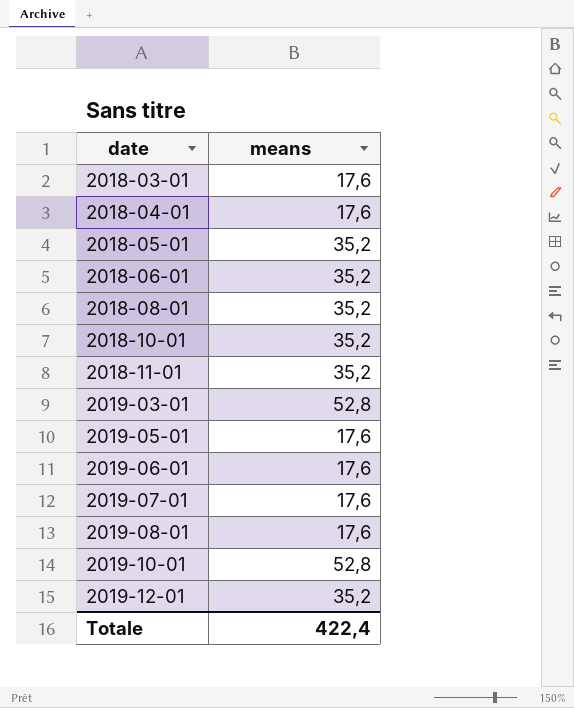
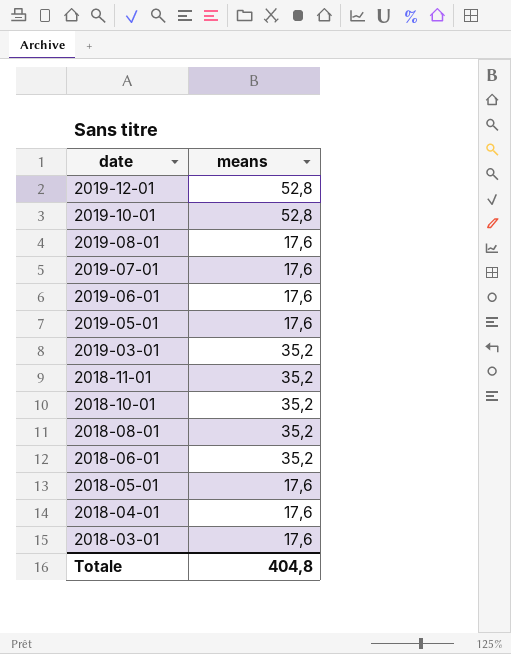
row order: date ascending -> date descending
2019-12-01 | means: 35,2 -> 52,8
2019-03-01 | means: 52,8 -> 35,2
2018-05-01 | means: 35,2 -> 17,6
Totale | means: 422,4 -> 404,8

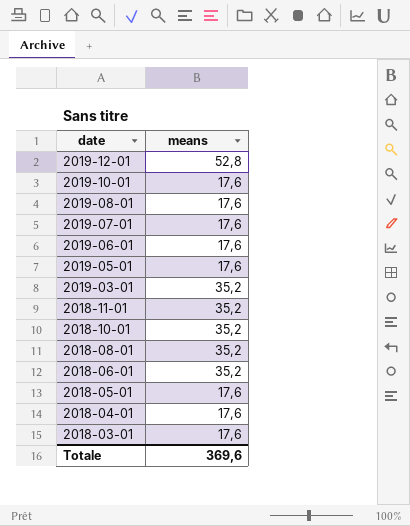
2019-10-01 | means: 52,8 -> 17,6
Totale | means: 404,8 -> 369,6

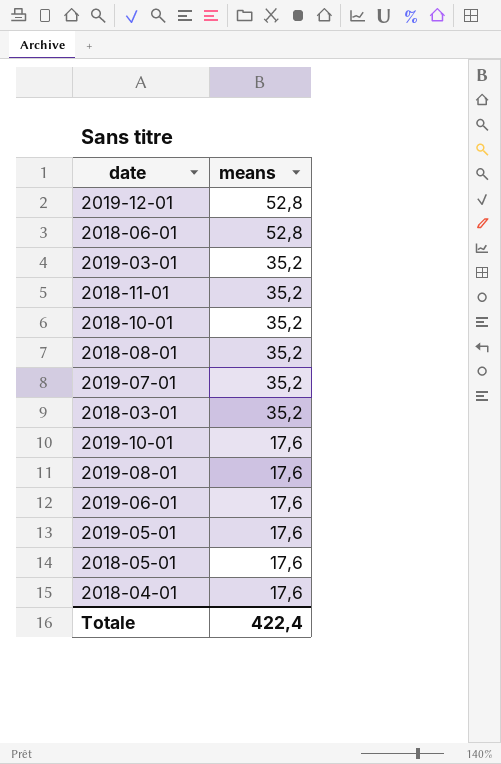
row order: date descending -> means descending
2018-06-01 | means: 35,2 -> 52,8
2019-07-01 | means: 17,6 -> 35,2
2018-03-01 | means: 17,6 -> 35,2
Totale | means: 369,6 -> 422,4

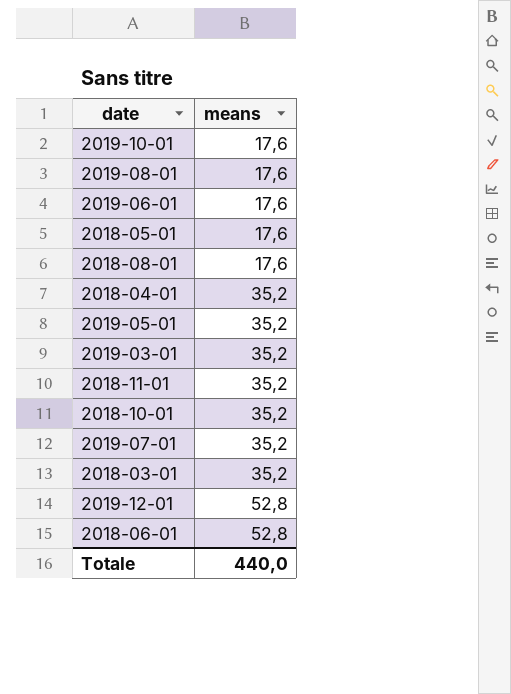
row order: means descending -> means ascending
2018-08-01 | means: 35,2 -> 17,6
2018-04-01 | means: 17,6 -> 35,2
2019-05-01 | means: 17,6 -> 35,2
Totale | means: 422,4 -> 440,0

